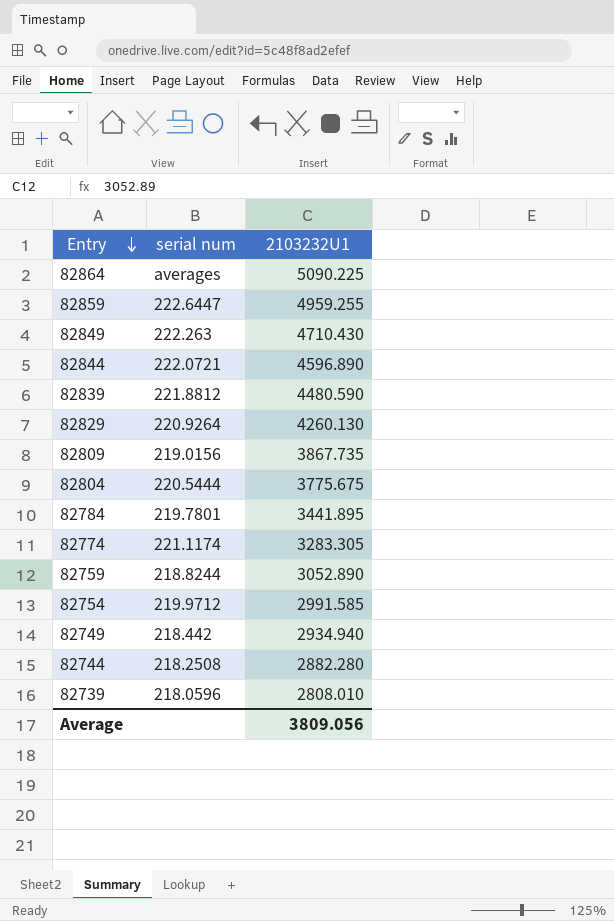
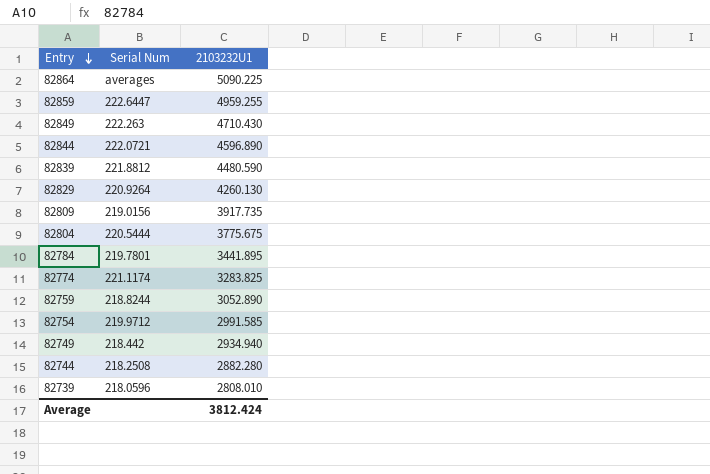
column name: serial num -> Serial Num
82809 | 2103232U1: 3867.735 -> 3917.735
82774 | 2103232U1: 3283.305 -> 3283.825
Average | 2103232U1: 3809.056 -> 3812.424

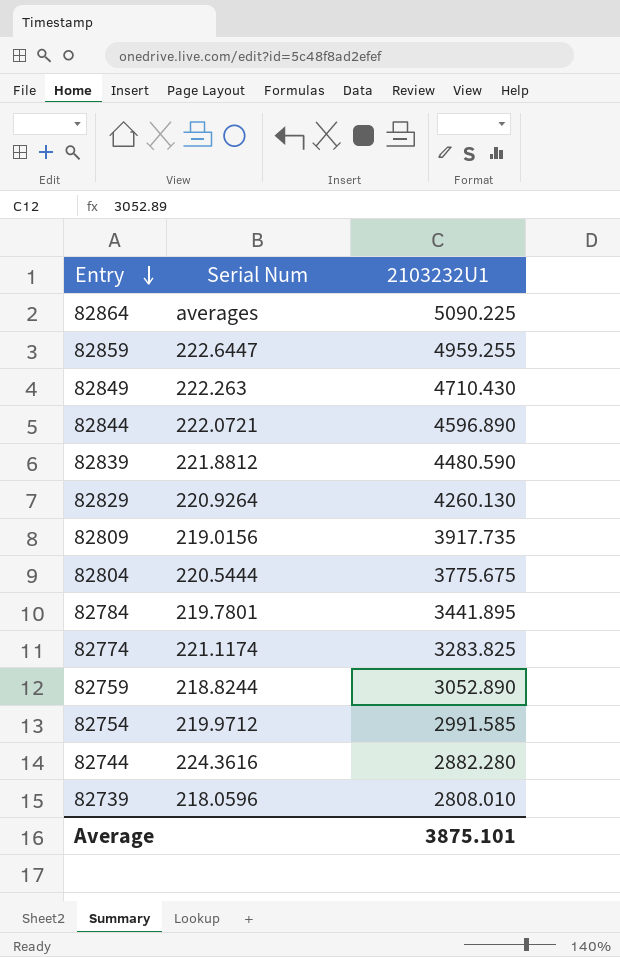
row 82749: 218.442 | 2934.940 -> none
82744 | Serial Num: 218.2508 -> 224.3616
Average | 2103232U1: 3812.424 -> 3875.101

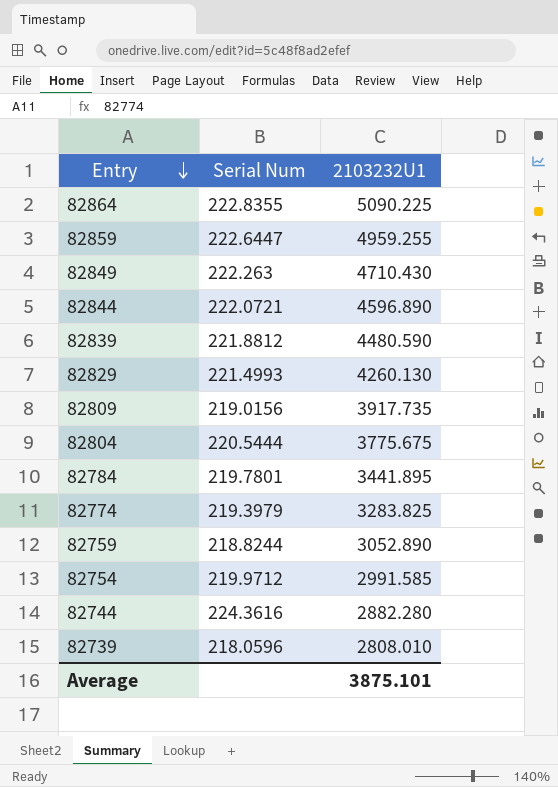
82864 | Serial Num: averages -> 222.8355
82829 | Serial Num: 220.9264 -> 221.4993
82774 | Serial Num: 221.1174 -> 219.3979

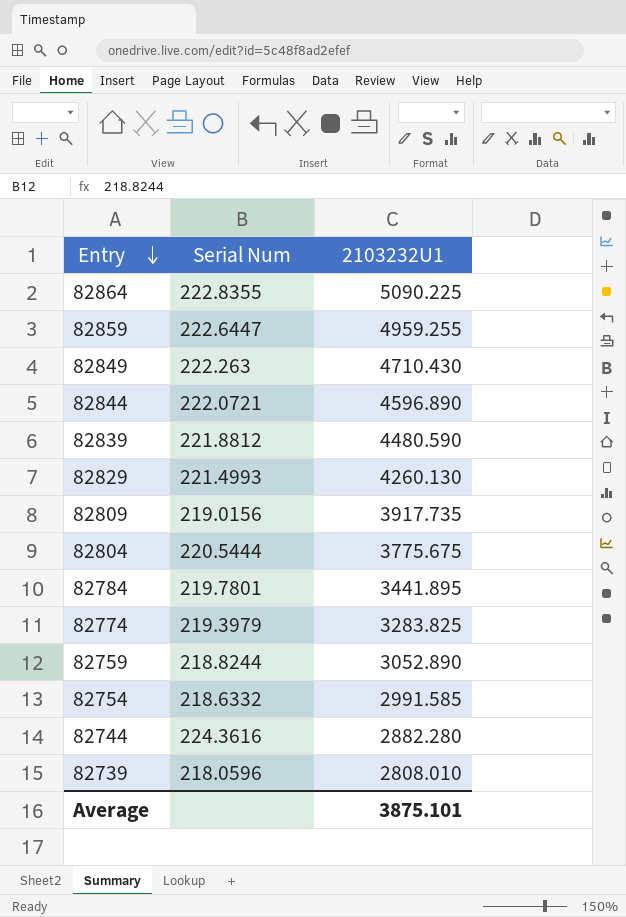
82754 | Serial Num: 219.9712 -> 218.6332

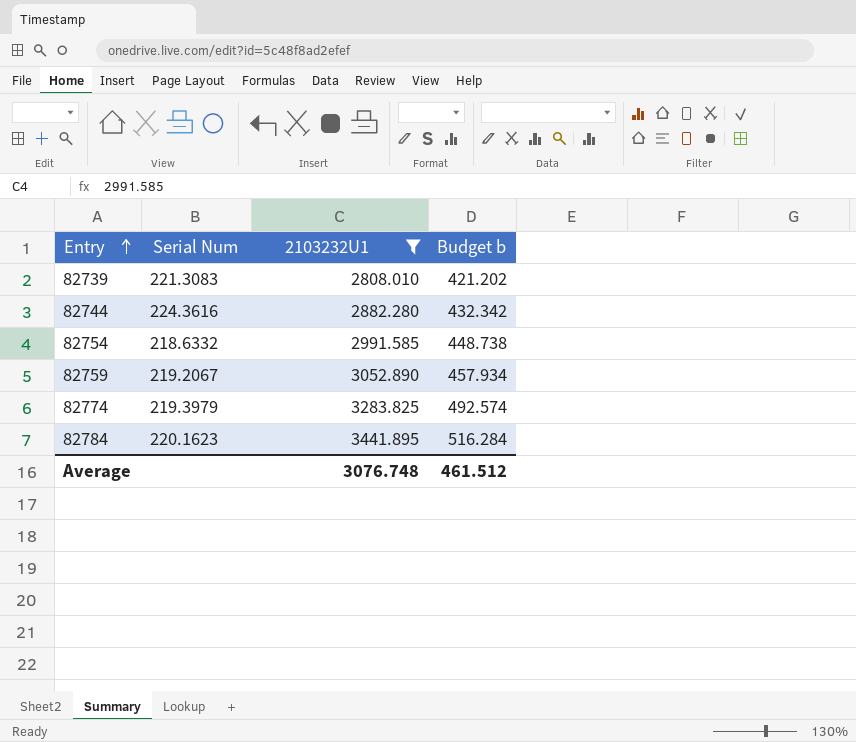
filter: none -> 2103232U1 <= 3441.895
row order: Entry descending -> Entry ascending
column Budget b | formula: none -> [2103232U1] * 0.15
82739 | Serial Num: 218.0596 -> 221.3083
82759 | Serial Num: 218.8244 -> 219.2067
82784 | Serial Num: 219.7801 -> 220.1623
Average | 2103232U1: 3875.101 -> 3076.748

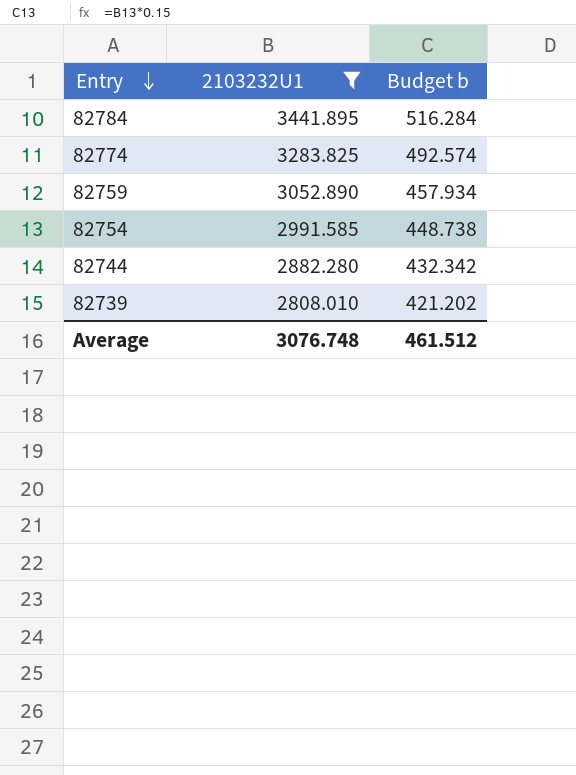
row order: Entry ascending -> Entry descending
column Serial Num | position: 2 -> none

